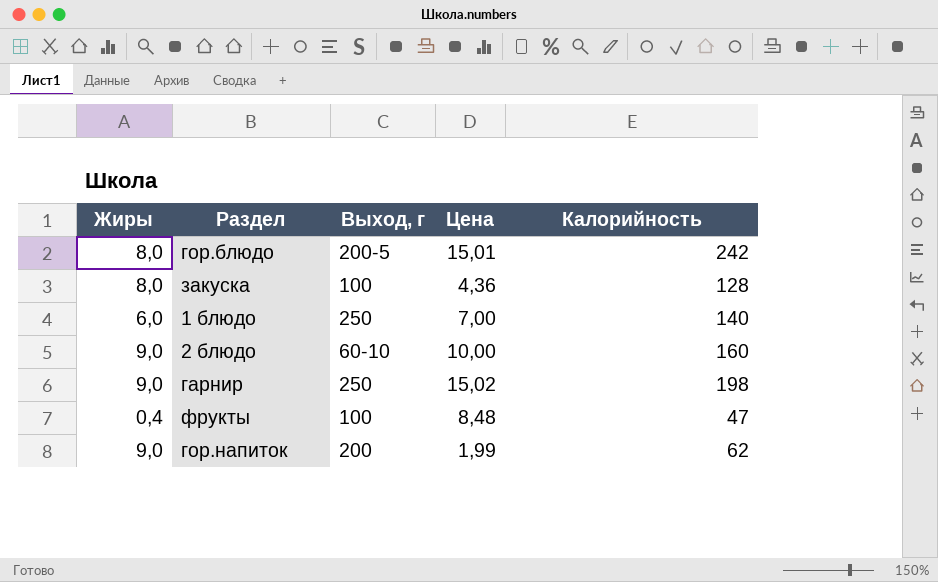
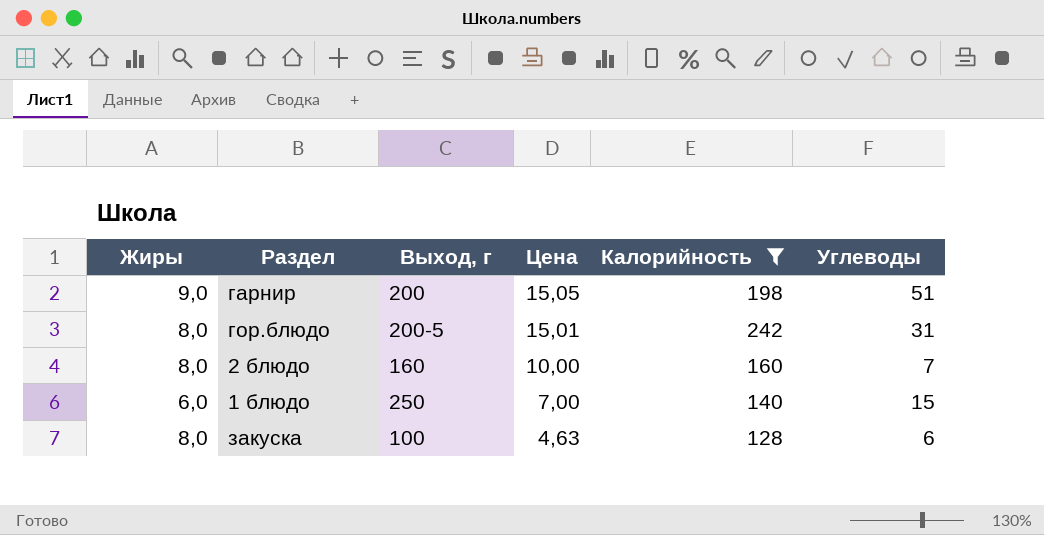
filter: none -> Калорийность >= 128
row order: none -> Цена descending
column Углеводы | position: none -> 6
гарнир | Выход, г: 250 -> 200
гарнир | Цена: 15,02 -> 15,05
2 блюдо | Жиры: 9,0 -> 8,0
2 блюдо | Выход, г: 60-10 -> 160
закуска | Цена: 4,36 -> 4,63

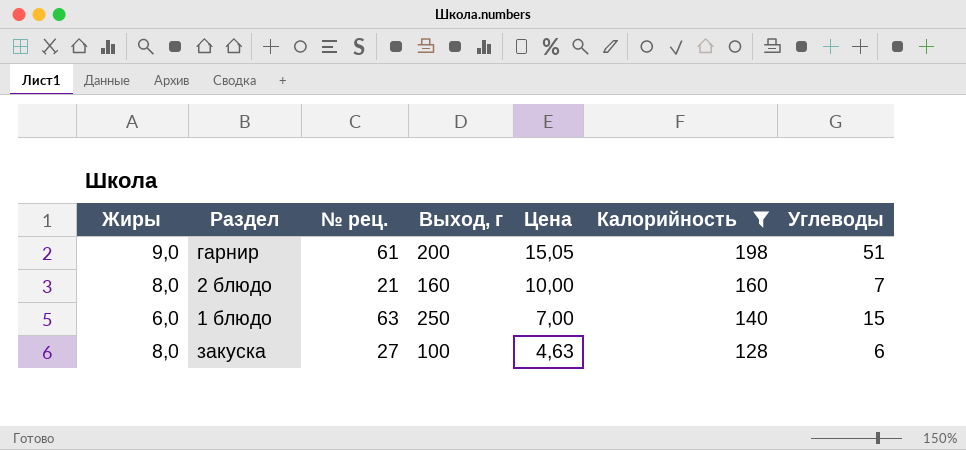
column № рец. | position: none -> 3
row гор.блюдо: 8,0 | 200-5 | 15,01 | 242 | 31 -> none

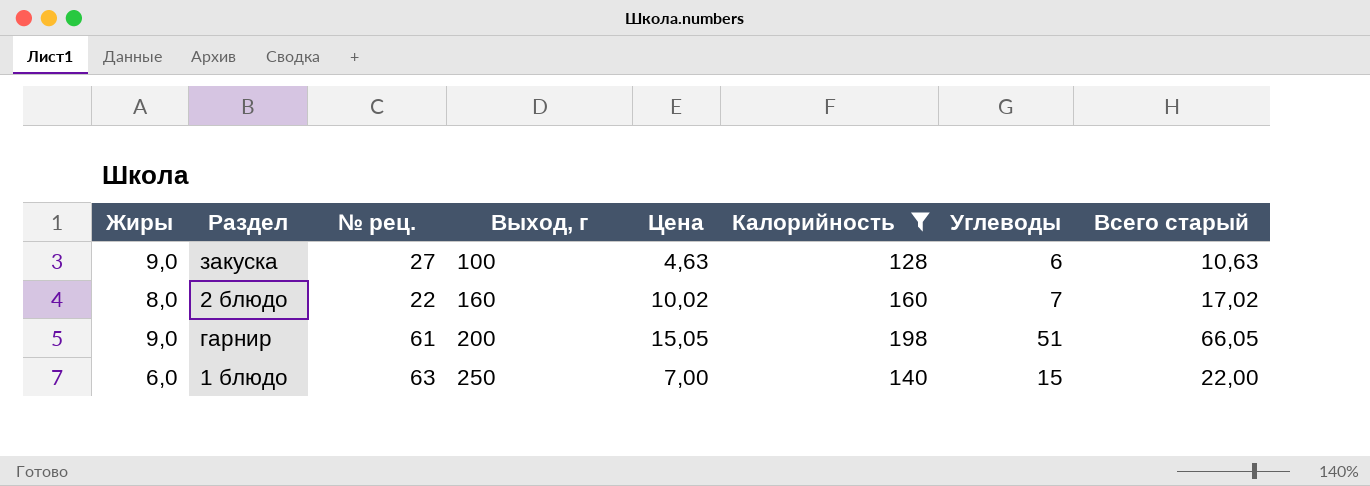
row order: Цена descending -> Выход, г ascending
column Всего старый | formula: none -> [Цена] + [Углеводы]
закуска | Жиры: 8,0 -> 9,0
2 блюдо | № рец.: 21 -> 22
2 блюдо | Цена: 10,00 -> 10,02

